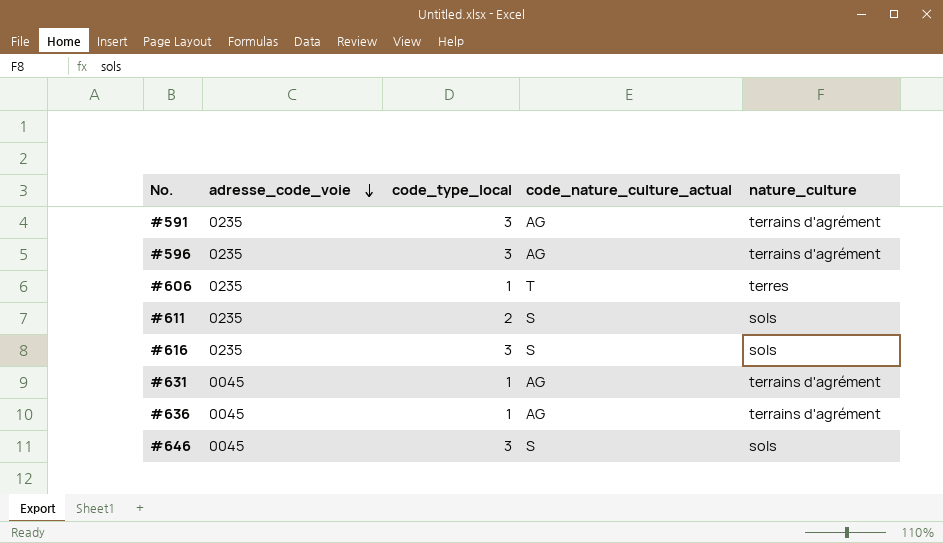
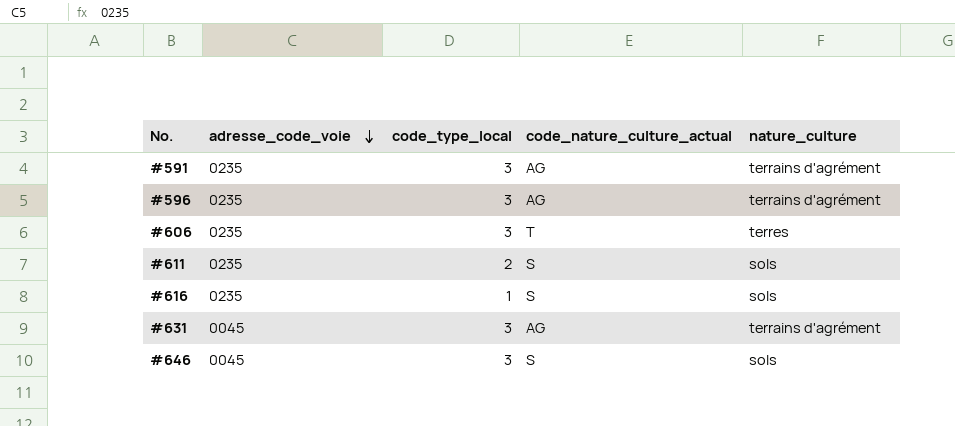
row #636: 0045 | 1 | AG | terrains d'agrément -> none
#606 | code_type_local: 1 -> 3
#616 | code_type_local: 3 -> 1
#631 | code_type_local: 1 -> 3

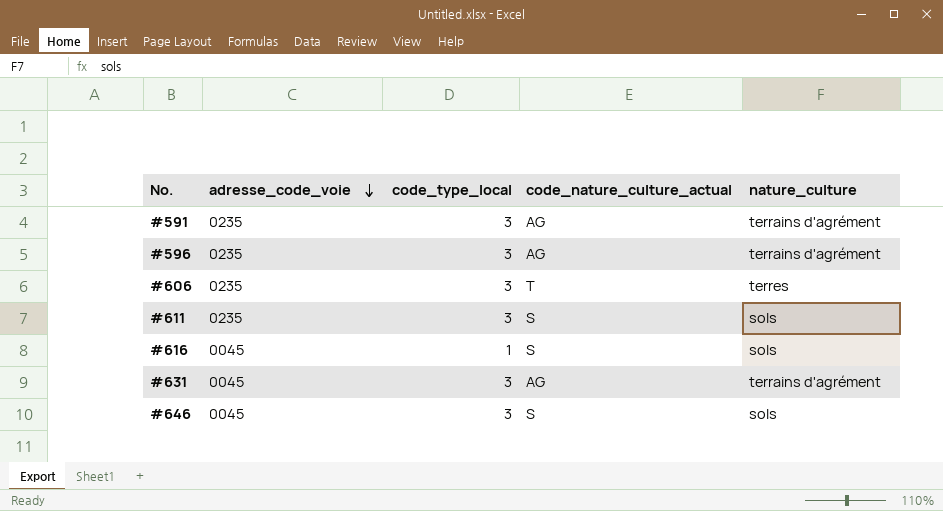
#611 | code_type_local: 2 -> 3
#616 | adresse_code_voie: 0235 -> 0045

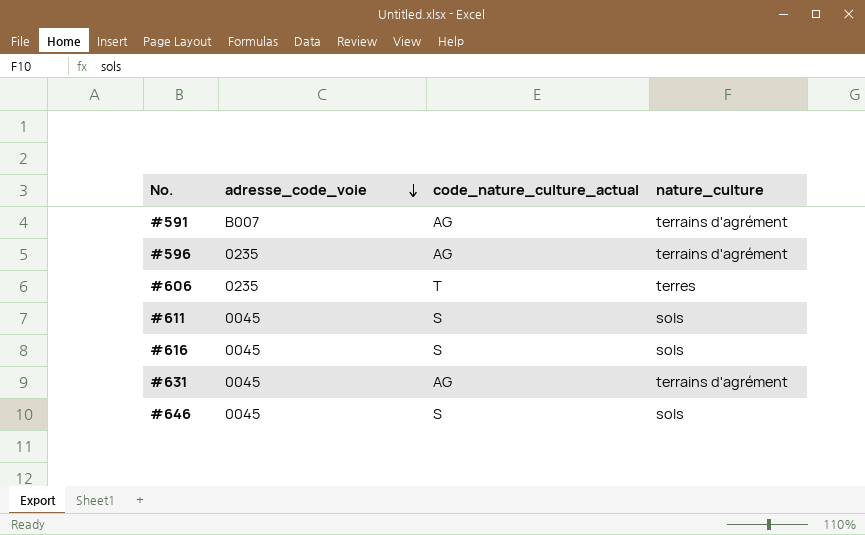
column code_type_local | position: 3 -> none
#591 | adresse_code_voie: 0235 -> B007
#611 | adresse_code_voie: 0235 -> 0045

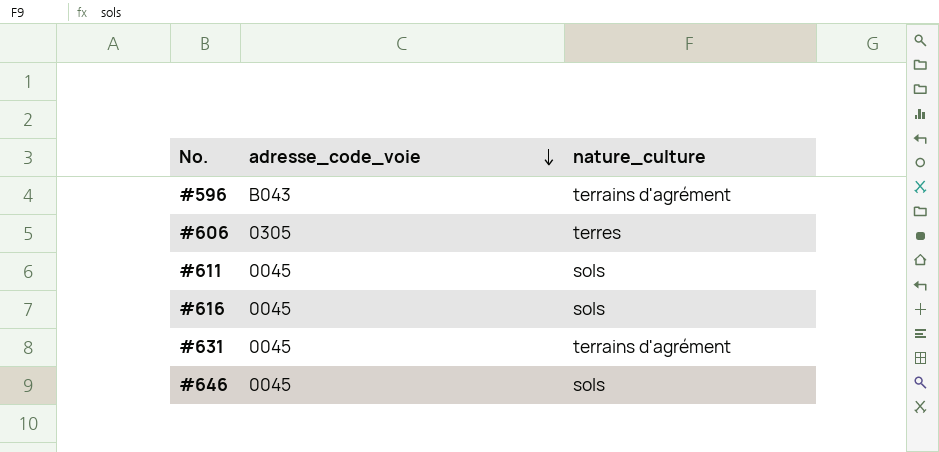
column code_nature_culture_actual | position: 3 -> none
row #591: B007 | AG | terrains d'agrément -> none
#596 | adresse_code_voie: 0235 -> B043
#606 | adresse_code_voie: 0235 -> 0305

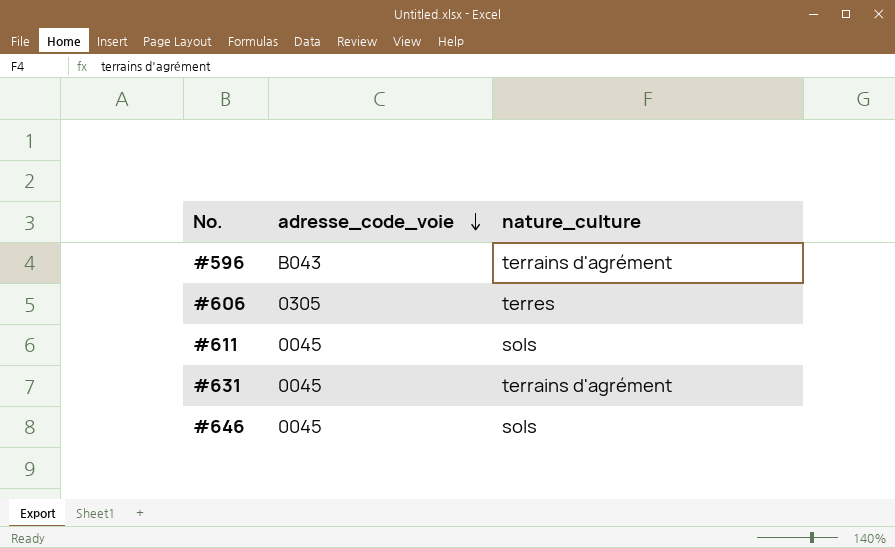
row #616: 0045 | sols -> none

